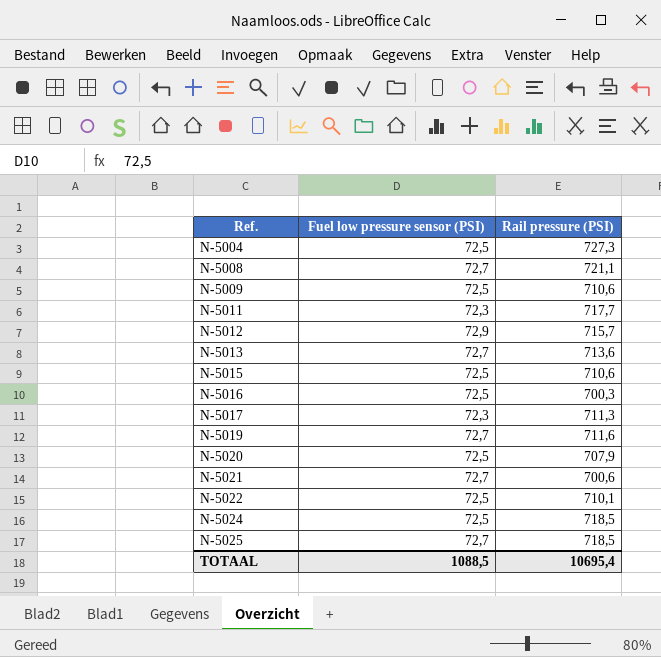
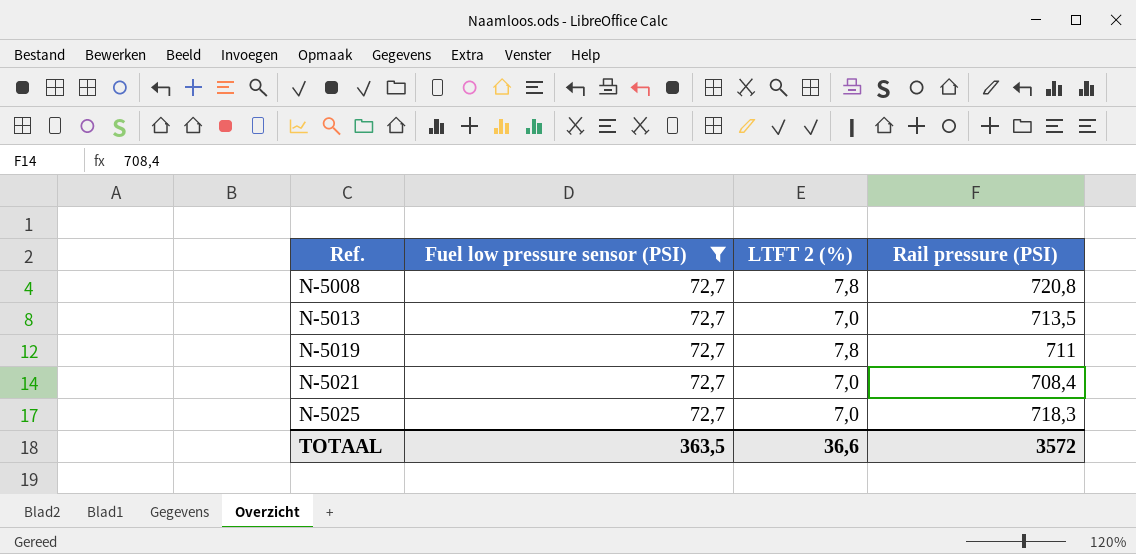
filter: none -> Fuel low pressure sensor (PSI) = 72,7
column LTFT 2 (%) | position: none -> 3
N-5008 | Rail pressure (PSI): 721,1 -> 720,8
N-5013 | Rail pressure (PSI): 713,6 -> 713,5
N-5019 | Rail pressure (PSI): 711,6 -> 711
N-5021 | Rail pressure (PSI): 700,6 -> 708,4
N-5025 | Rail pressure (PSI): 718,5 -> 718,3
TOTAAL | Fuel low pressure sensor (PSI): 1088,5 -> 363,5
TOTAAL | Rail pressure (PSI): 10695,4 -> 3572

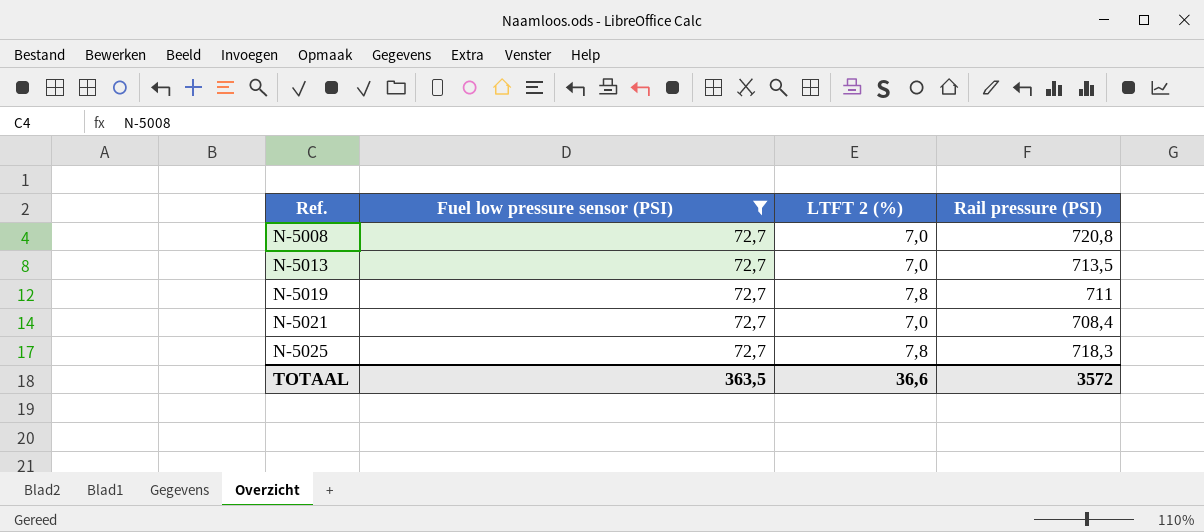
N-5008 | LTFT 2 (%): 7,8 -> 7,0
N-5025 | LTFT 2 (%): 7,0 -> 7,8

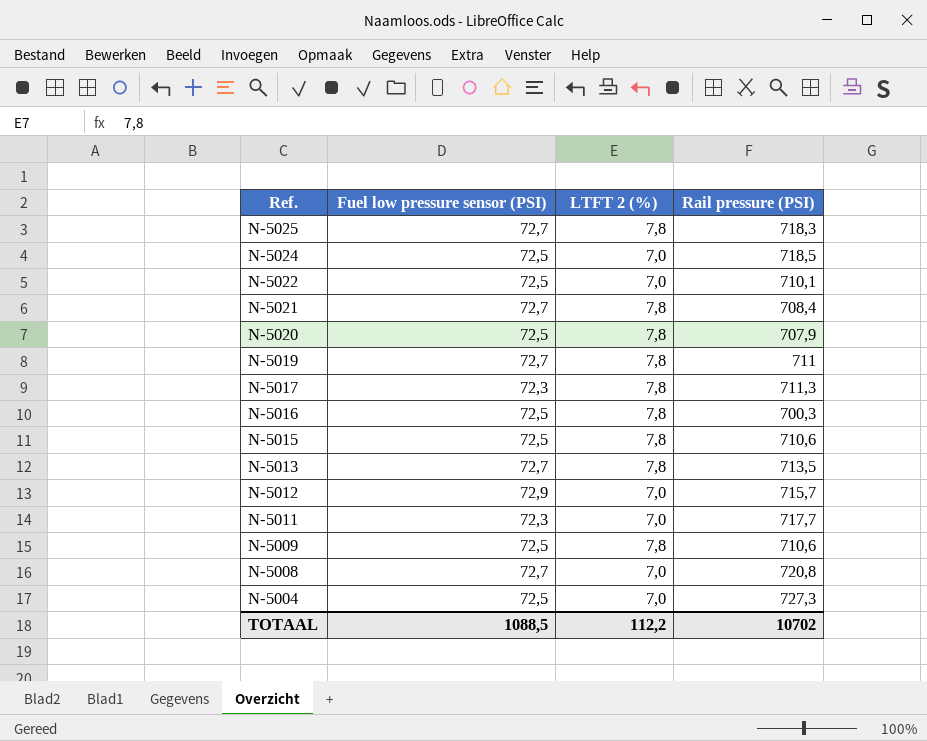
filter: Fuel low pressure sensor (PSI) = 72,7 -> none
row order: Ref. ascending -> Ref. descending
N-5021 | LTFT 2 (%): 7,0 -> 7,8
N-5013 | LTFT 2 (%): 7,0 -> 7,8
TOTAAL | Fuel low pressure sensor (PSI): 363,5 -> 1088,5
TOTAAL | LTFT 2 (%): 36,6 -> 112,2
TOTAAL | Rail pressure (PSI): 3572 -> 10702

